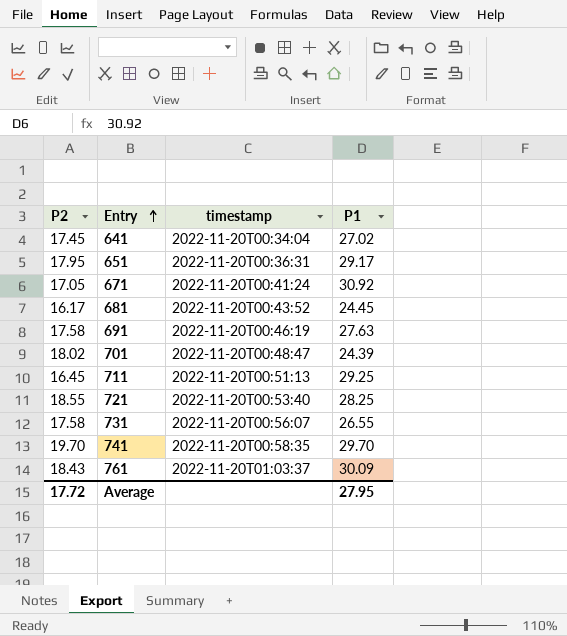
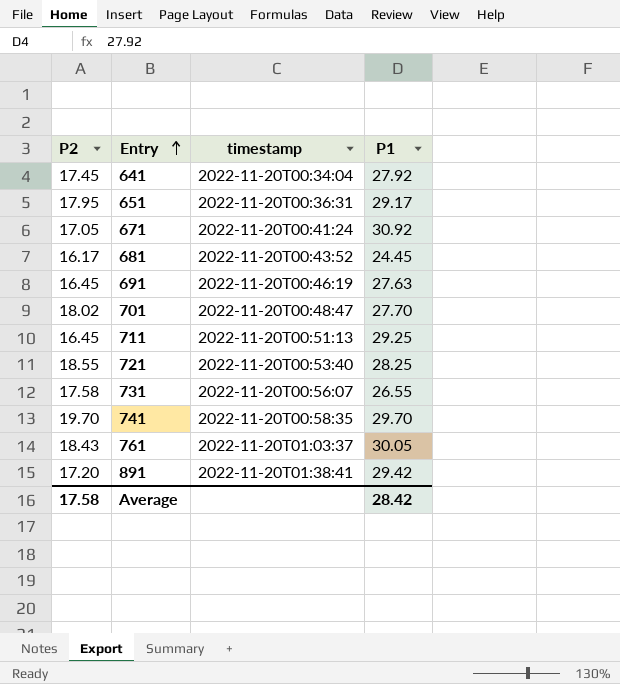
641 | P1: 27.02 -> 27.92
691 | P2: 17.58 -> 16.45
701 | P1: 24.39 -> 27.70
761 | P1: 30.09 -> 30.05
row 891: none -> 17.20 | 2022-11-20T01:38:41 | 29.42
Average | P2: 17.72 -> 17.58
Average | P1: 27.95 -> 28.42

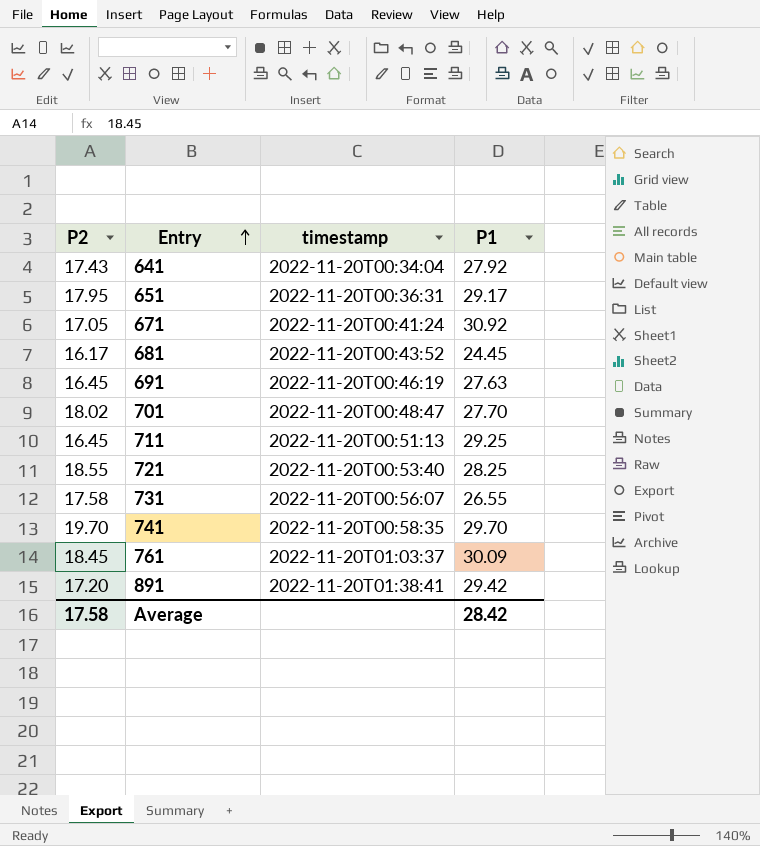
641 | P2: 17.45 -> 17.43
761 | P2: 18.43 -> 18.45
761 | P1: 30.05 -> 30.09

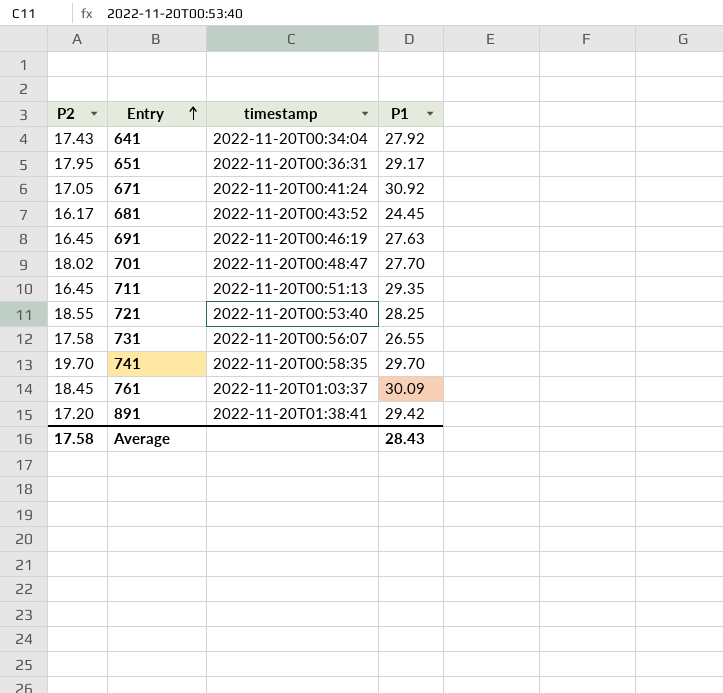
711 | P1: 29.25 -> 29.35
Average | P1: 28.42 -> 28.43

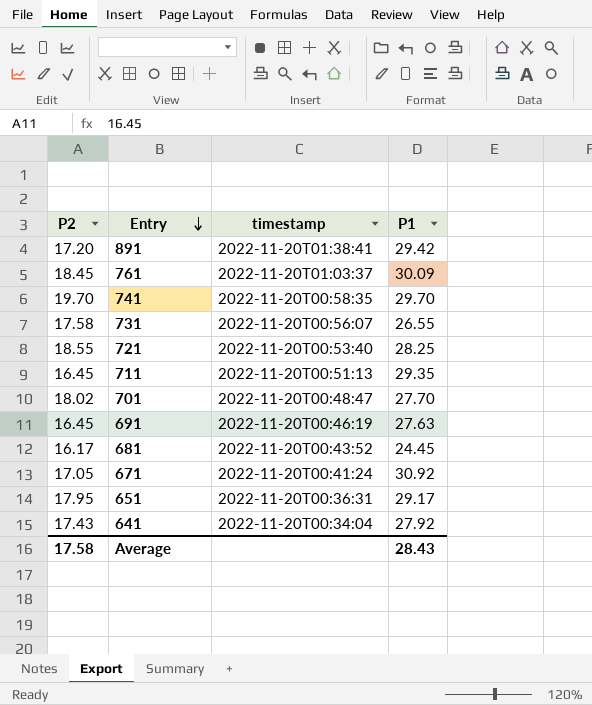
row order: Entry ascending -> Entry descending

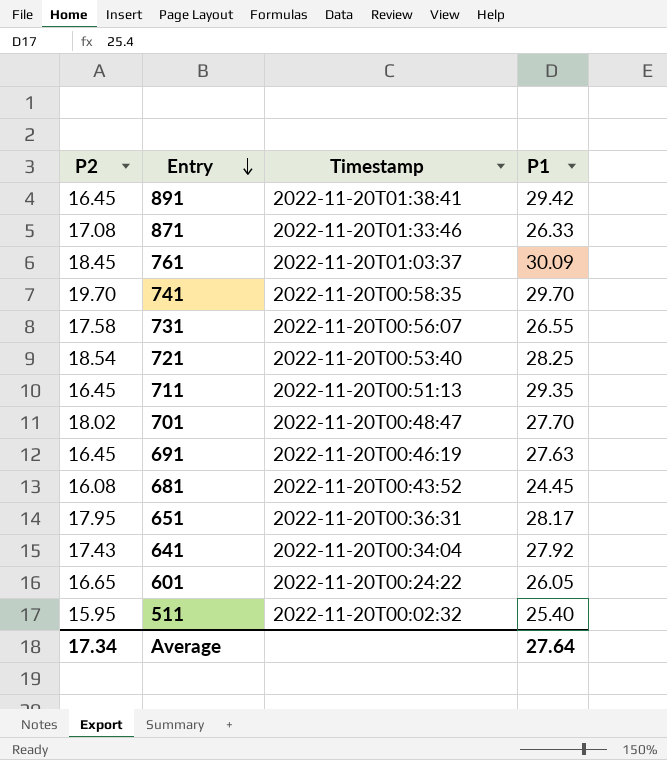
column name: timestamp -> Timestamp
row 671: 17.05 | 2022-11-20T00:41:24 | 30.92 -> none
891 | P2: 17.20 -> 16.45
row 871: none -> 17.08 | 2022-11-20T01:33:46 | 26.33
721 | P2: 18.55 -> 18.54
681 | P2: 16.17 -> 16.08
651 | P1: 29.17 -> 28.17
row 601: none -> 16.65 | 2022-11-20T00:24:22 | 26.05
row 511: none -> 15.95 | 2022-11-20T00:02:32 | 25.40
Average | P2: 17.58 -> 17.34
Average | P1: 28.43 -> 27.64

